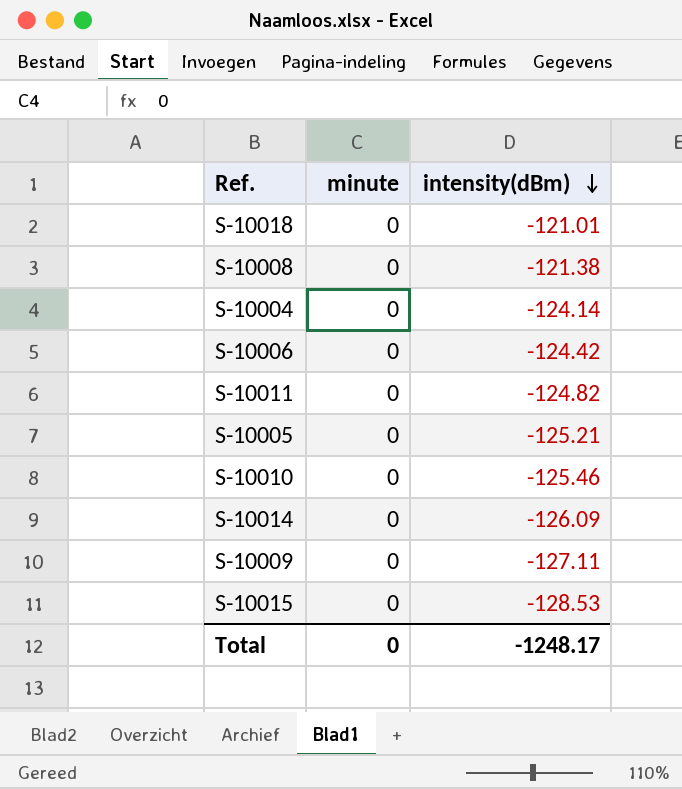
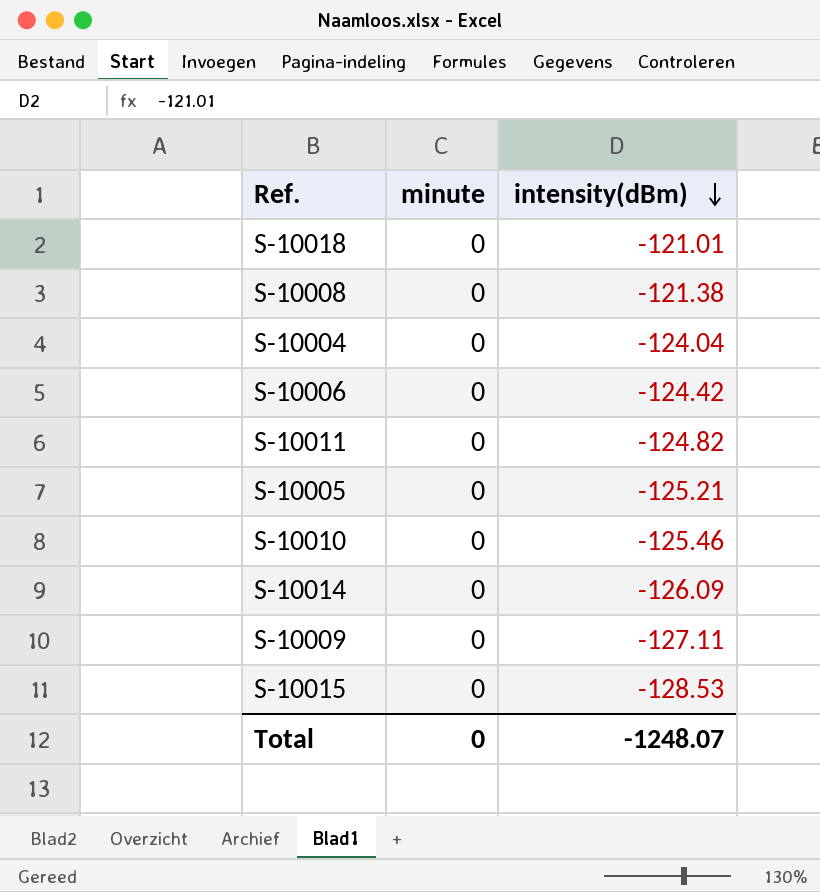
S-10004 | intensity(dBm): -124.14 -> -124.04
Total | intensity(dBm): -1248.17 -> -1248.07

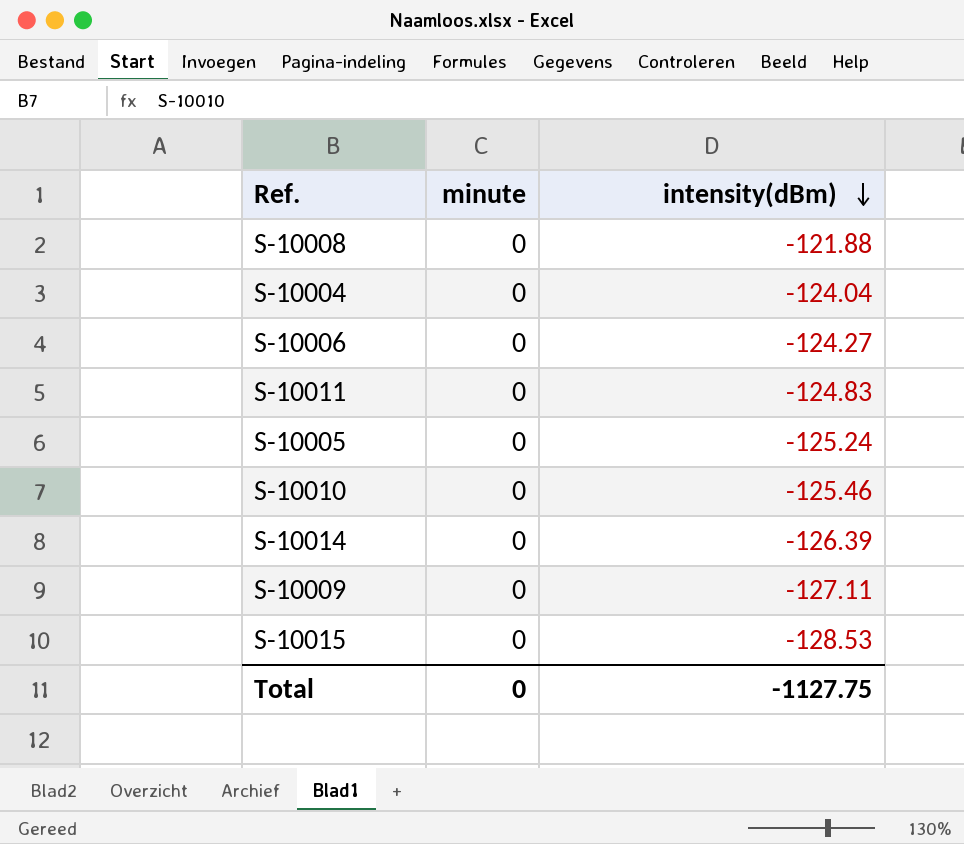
row S-10018: 0 | -121.01 -> none
S-10008 | intensity(dBm): -121.38 -> -121.88
S-10006 | intensity(dBm): -124.42 -> -124.27
S-10011 | intensity(dBm): -124.82 -> -124.83
S-10005 | intensity(dBm): -125.21 -> -125.24
S-10014 | intensity(dBm): -126.09 -> -126.39
Total | intensity(dBm): -1248.07 -> -1127.75

